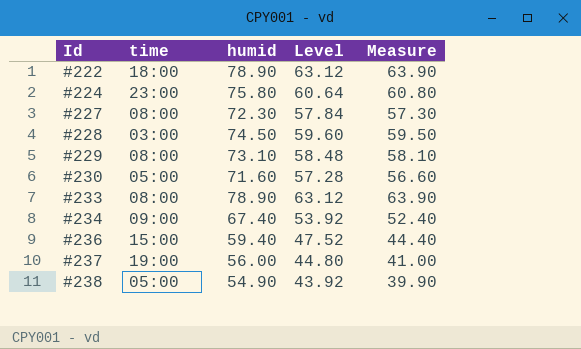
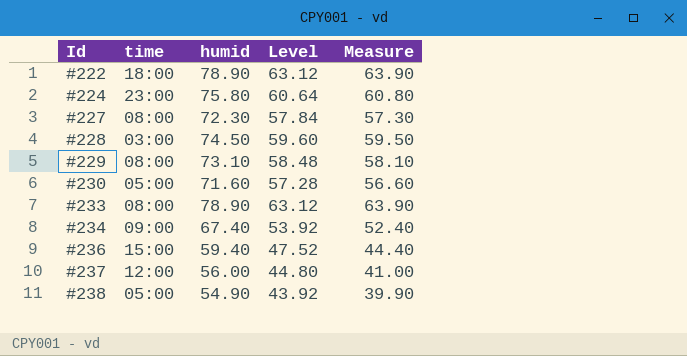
#237 | time: 19:00 -> 12:00

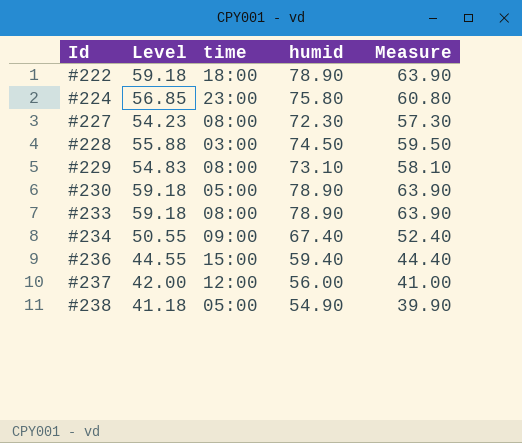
column Level | formula: [humid] * 0.8 -> [humid] * 0.75
column Level | position: 4 -> 2
#230 | humid: 71.60 -> 78.90
#230 | Measure: 56.60 -> 63.90

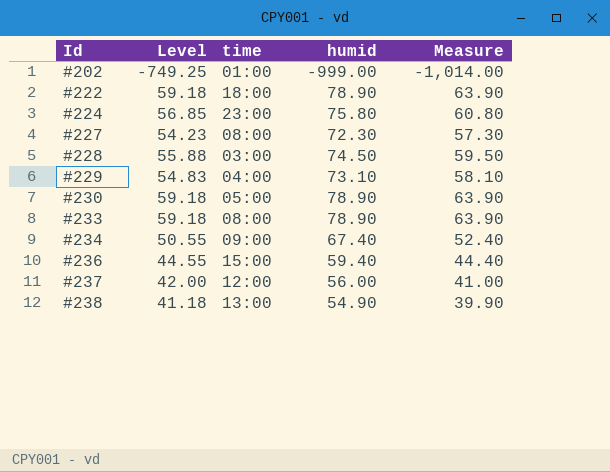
row #202: none -> -749.25 | 01:00 | -999.00 | -1,014.00
#229 | time: 08:00 -> 04:00
#238 | time: 05:00 -> 13:00

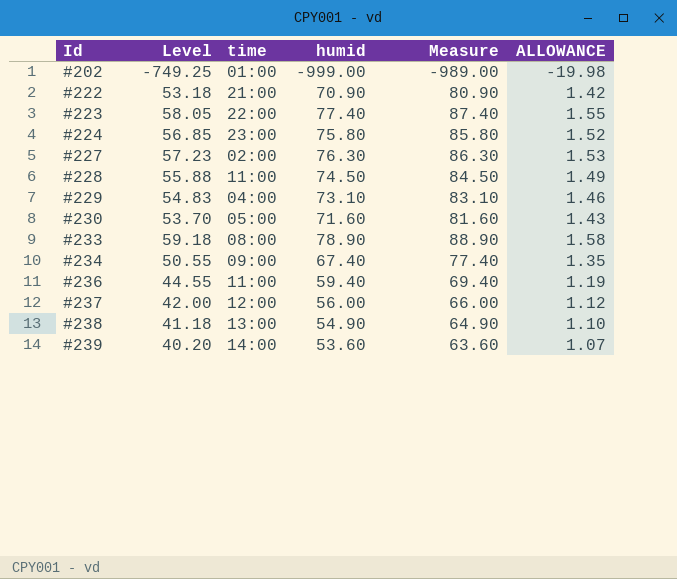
column Measure | formula: [humid] - 15 -> [humid] + 10
column ALLOWANCE | formula: none -> [humid] * 0.02
#222 | Level: 59.18 -> 53.18
#222 | time: 18:00 -> 21:00
#222 | humid: 78.90 -> 70.90
row #223: none -> 58.05 | 22:00 | 77.40 | 87.40 | 1.55
#227 | Level: 54.23 -> 57.23
#227 | time: 08:00 -> 02:00
#227 | humid: 72.30 -> 76.30
#228 | time: 03:00 -> 11:00
#230 | Level: 59.18 -> 53.70
#230 | humid: 78.90 -> 71.60
#236 | time: 15:00 -> 11:00
row #239: none -> 40.20 | 14:00 | 53.60 | 63.60 | 1.07

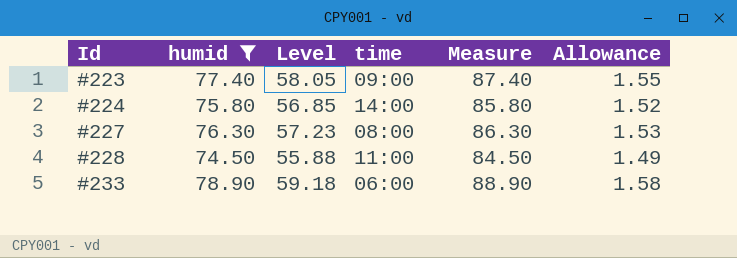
filter: none -> humid >= 74.50
column humid | position: 4 -> 2
column name: ALLOWANCE -> Allowance
#223 | time: 22:00 -> 09:00
#224 | time: 23:00 -> 14:00
#227 | time: 02:00 -> 08:00
#233 | time: 08:00 -> 06:00

